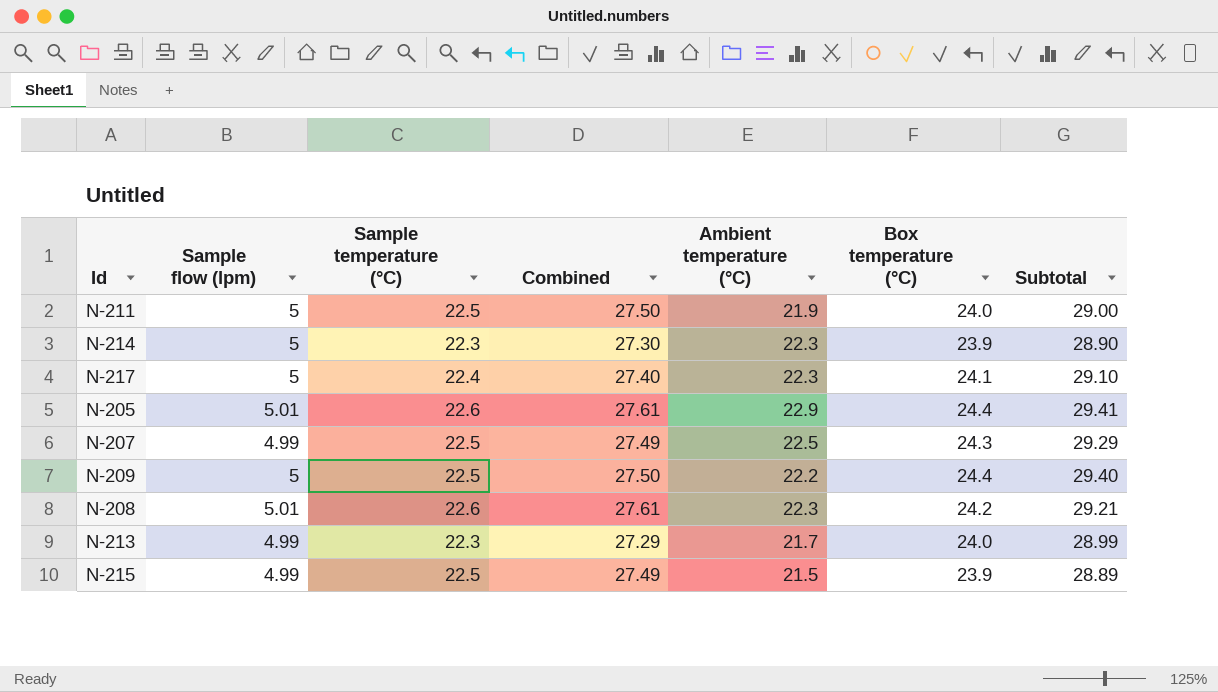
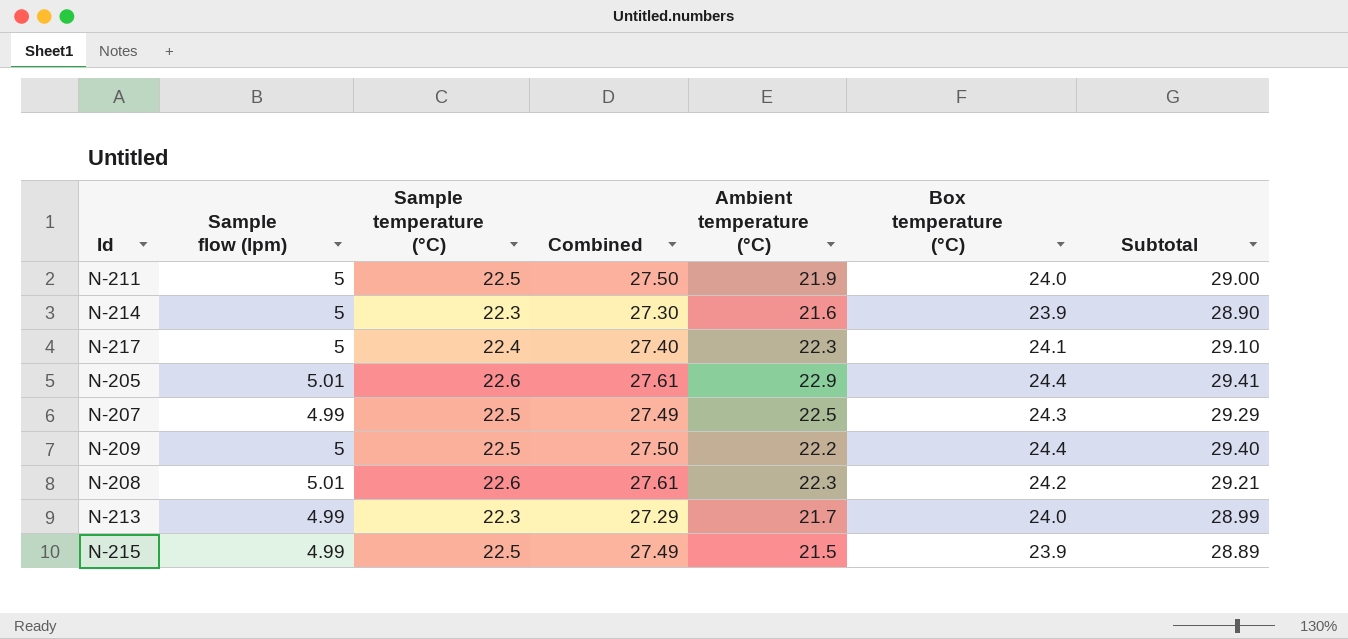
N-214 | Ambient temperature (°C): 22.3 -> 21.6

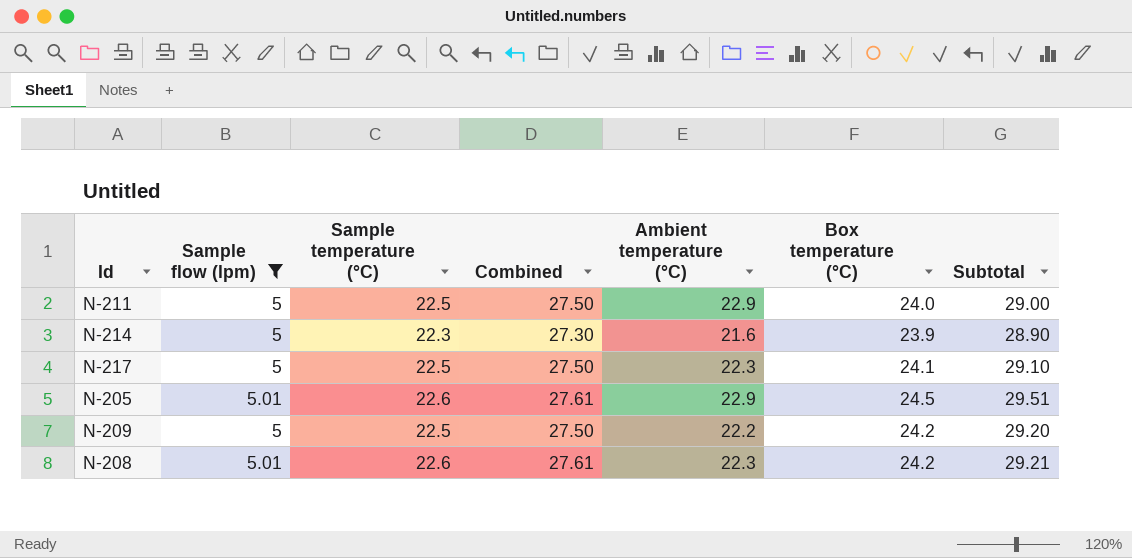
filter: none -> Sample flow (lpm) != 4.99
N-211 | Ambient temperature (°C): 21.9 -> 22.9
N-217 | Sample temperature (°C): 22.4 -> 22.5
N-217 | Combined: 27.40 -> 27.50
N-205 | Box temperature (°C): 24.4 -> 24.5
N-205 | Subtotal: 29.41 -> 29.51
N-209 | Box temperature (°C): 24.4 -> 24.2
N-209 | Subtotal: 29.40 -> 29.20

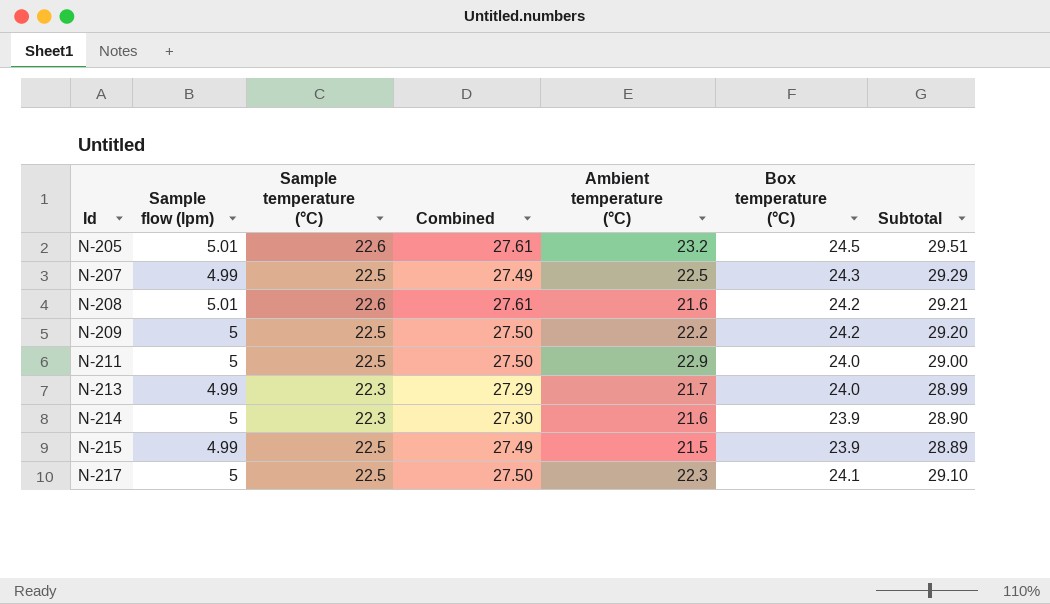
filter: Sample flow (lpm) != 4.99 -> none
row order: none -> Id ascending
N-205 | Ambient temperature (°C): 22.9 -> 23.2
N-208 | Ambient temperature (°C): 22.3 -> 21.6

